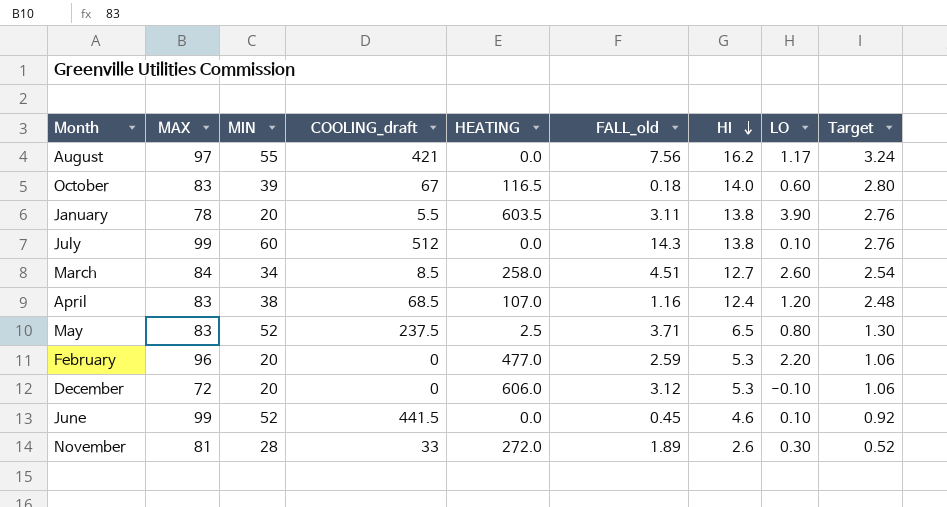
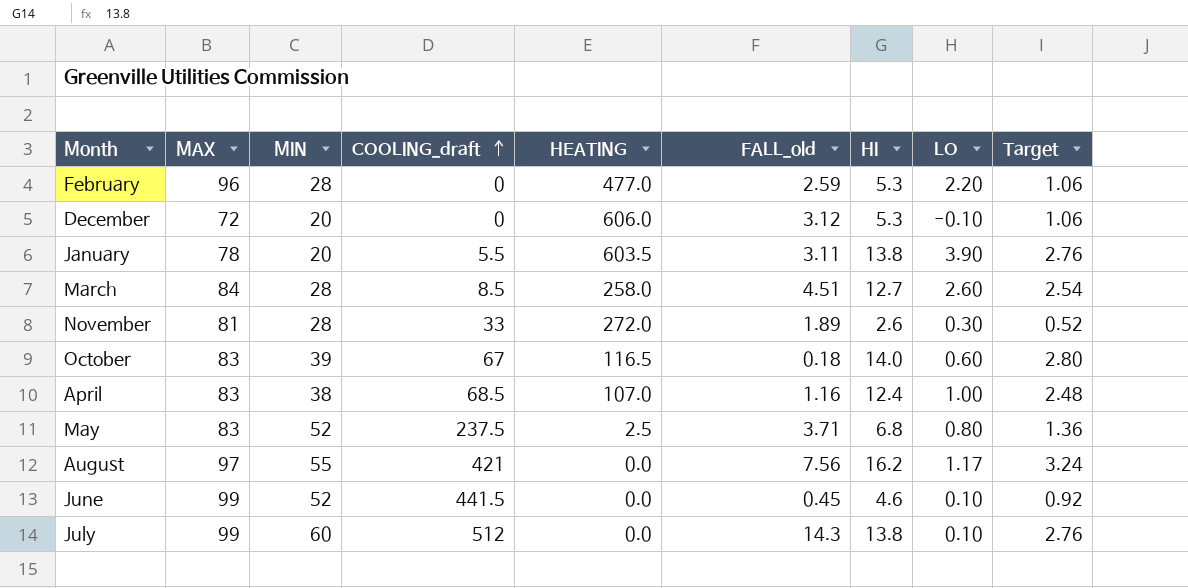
row order: HI descending -> COOLING_draft ascending
February | MIN: 20 -> 28
March | MIN: 34 -> 28
April | LO: 1.20 -> 1.00
May | HI: 6.5 -> 6.8
May | Target: 1.30 -> 1.36

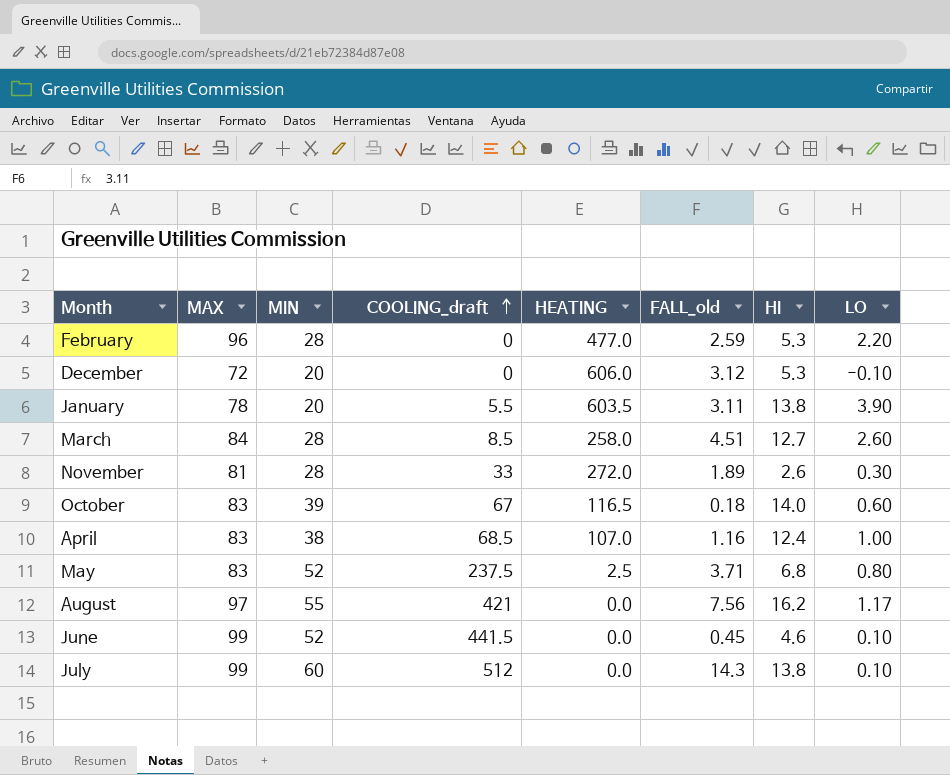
column Target | formula: [HI] * 0.2 -> none

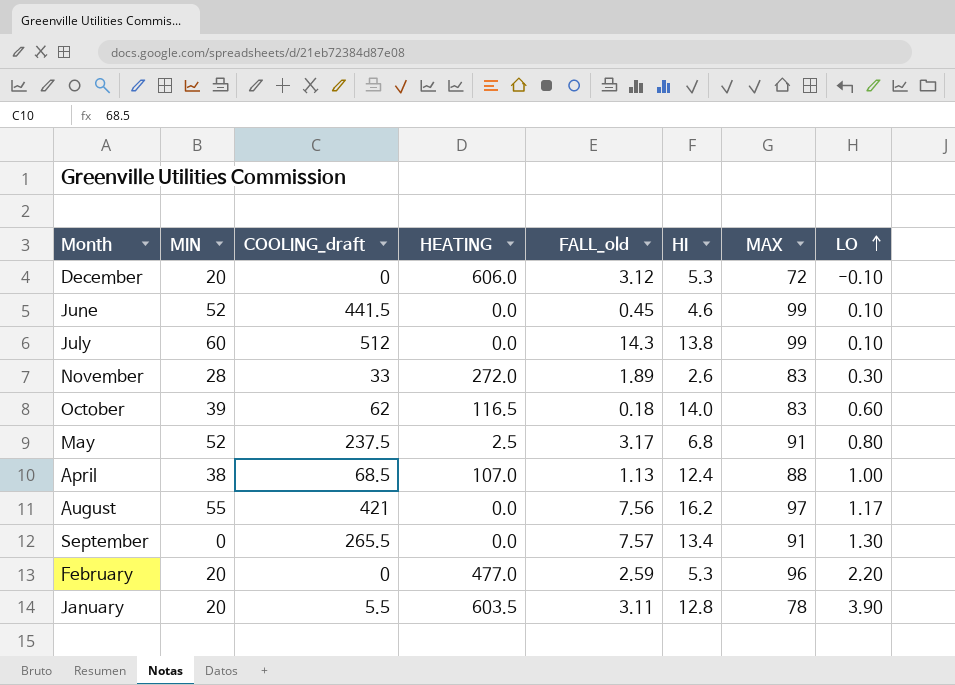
row order: COOLING_draft ascending -> LO ascending
column MAX | position: 2 -> 7
row March: 84 | 28 | 8.5 | 258.0 | 4.51 | 12.7 | 2.60 -> none
November | MAX: 81 -> 83
October | COOLING_draft: 67 -> 62
May | FALL_old: 3.71 -> 3.17
May | MAX: 83 -> 91
April | FALL_old: 1.16 -> 1.13
April | MAX: 83 -> 88
row September: none -> 0 | 265.5 | 0.0 | 7.57 | 13.4 | 91 | 1.30
February | MIN: 28 -> 20
January | HI: 13.8 -> 12.8

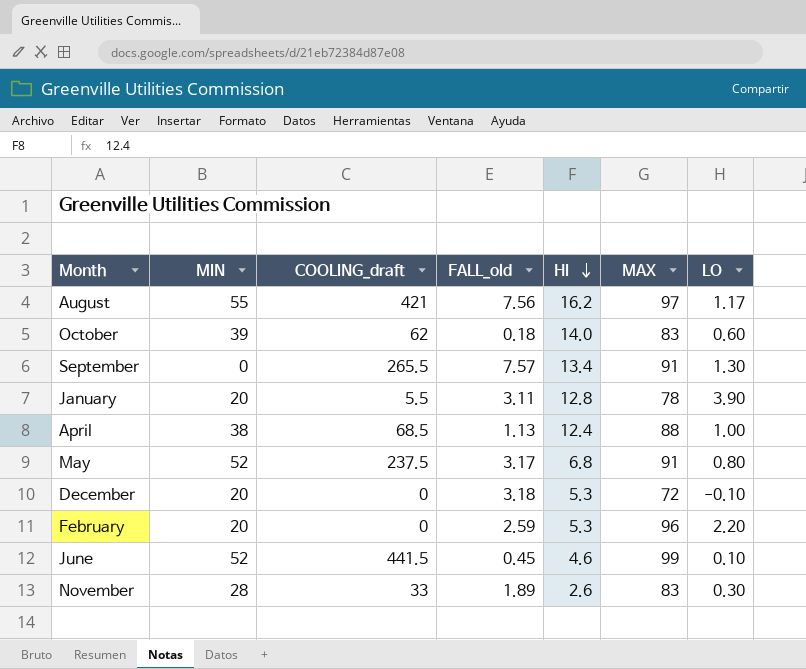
row order: LO ascending -> HI descending
column HEATING | position: 4 -> none
row July: 60 | 512 | 0.0 | 14.3 | 13.8 | 99 | 0.10 -> none
December | FALL_old: 3.12 -> 3.18

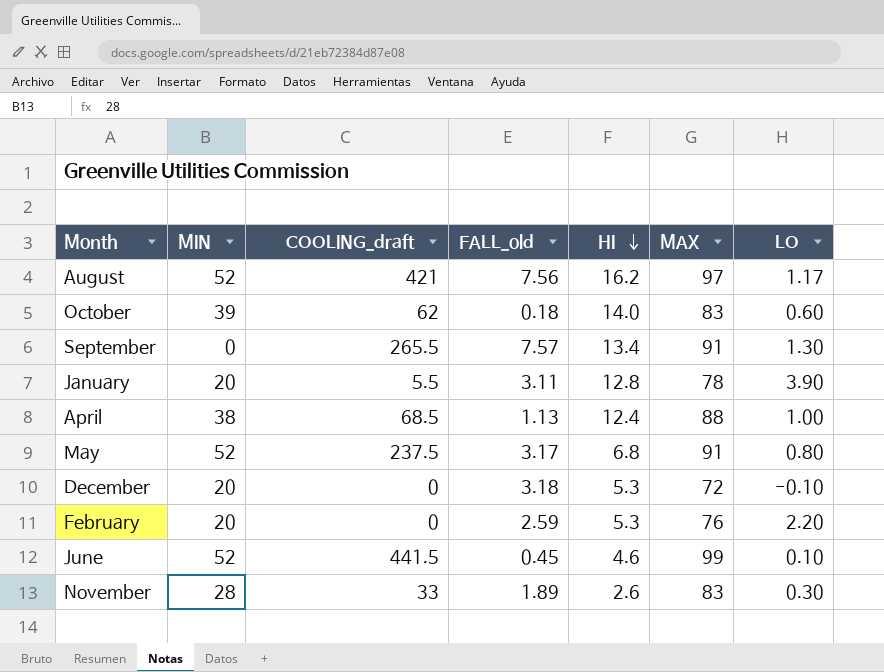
August | MIN: 55 -> 52
February | MAX: 96 -> 76

